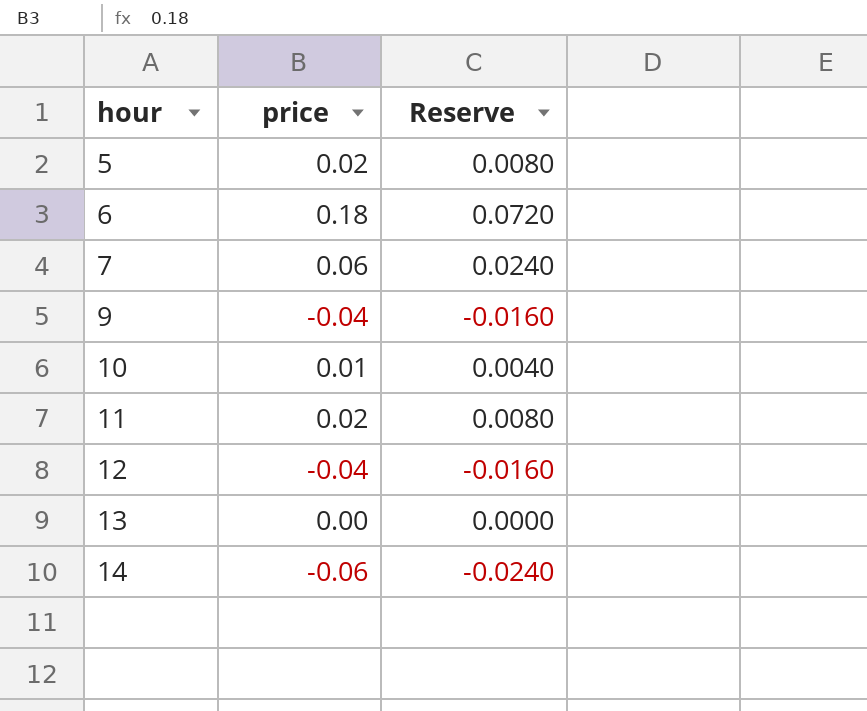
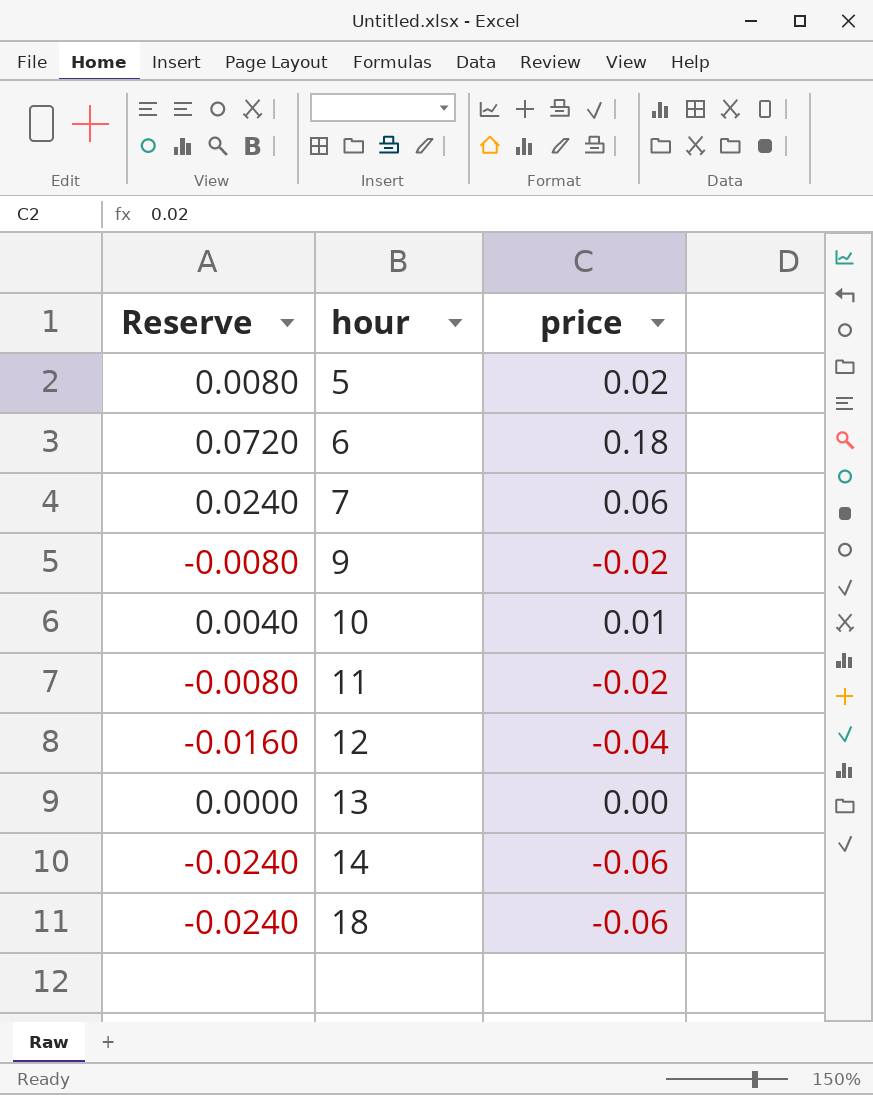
column Reserve | position: 3 -> 1
9 | Reserve: -0.0160 -> -0.0080
9 | price: -0.04 -> -0.02
11 | Reserve: 0.0080 -> -0.0080
11 | price: 0.02 -> -0.02
row 18: none -> -0.0240 | -0.06

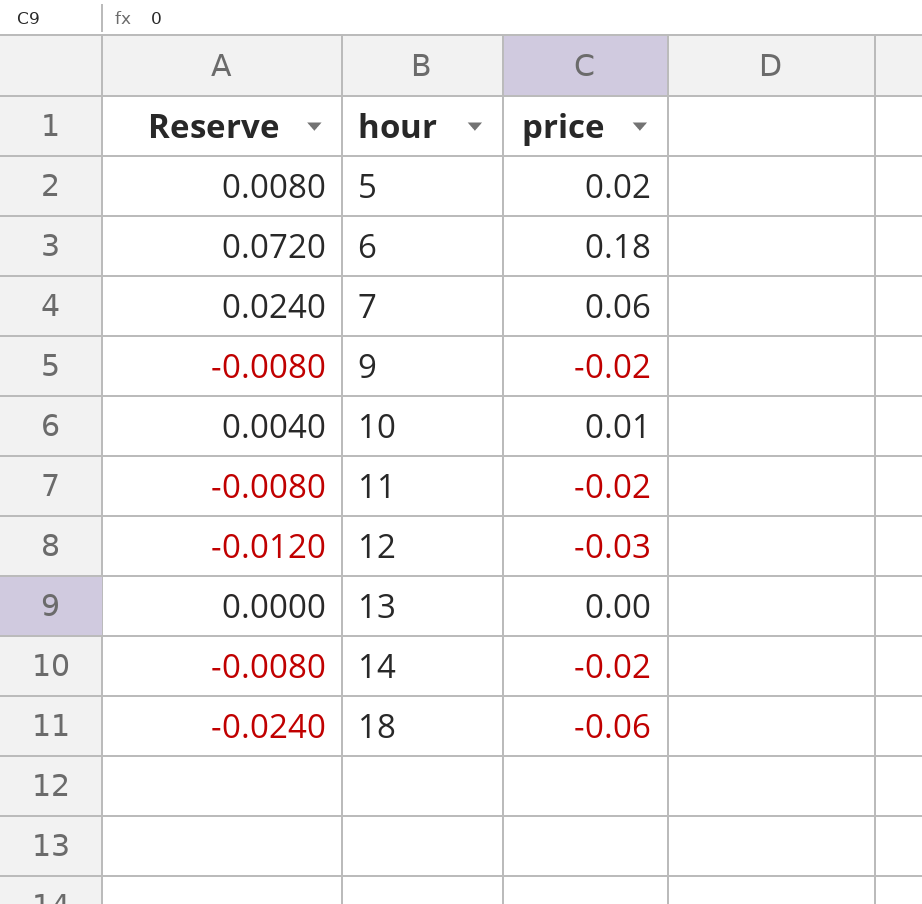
12 | Reserve: -0.0160 -> -0.0120
12 | price: -0.04 -> -0.03
14 | Reserve: -0.0240 -> -0.0080
14 | price: -0.06 -> -0.02

